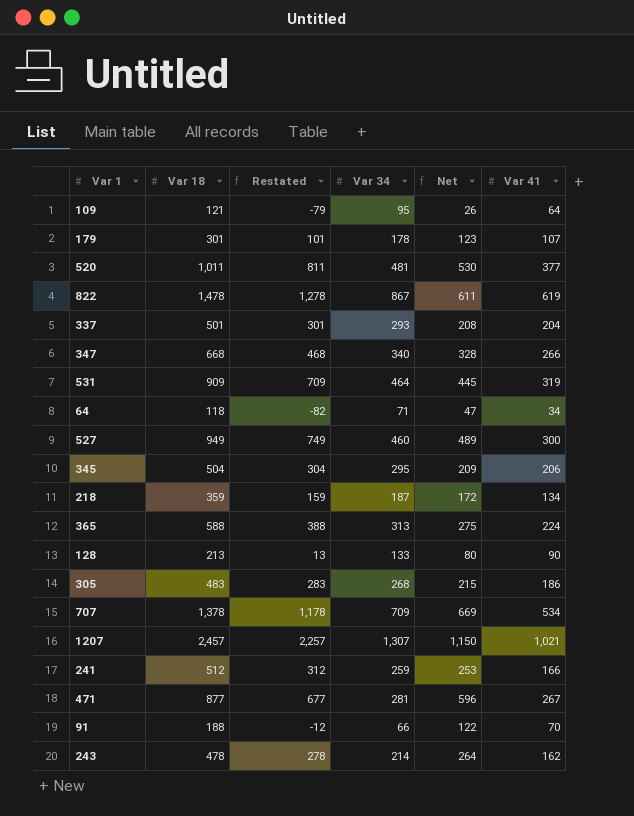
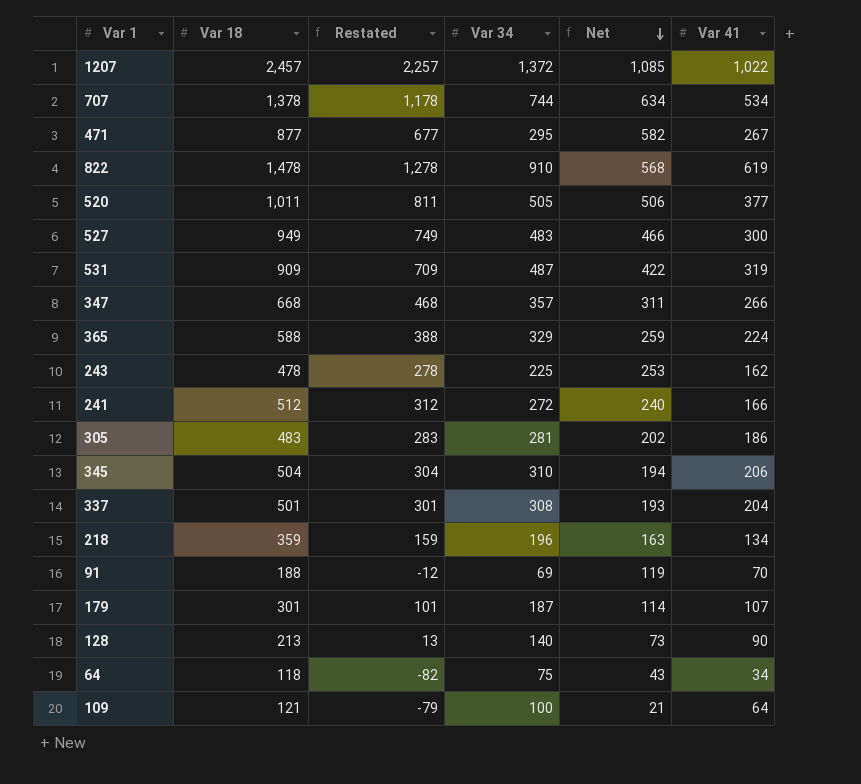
row order: none -> Net descending
1207 | Var 34: 1,307 -> 1,372
1207 | Net: 1,150 -> 1,085
1207 | Var 41: 1,021 -> 1,022
707 | Var 34: 709 -> 744
707 | Net: 669 -> 634
471 | Var 34: 281 -> 295
471 | Net: 596 -> 582
822 | Var 34: 867 -> 910
822 | Net: 611 -> 568
520 | Var 34: 481 -> 505
520 | Net: 530 -> 506
527 | Var 34: 460 -> 483
527 | Net: 489 -> 466
531 | Var 34: 464 -> 487
531 | Net: 445 -> 422
347 | Var 34: 340 -> 357
347 | Net: 328 -> 311
365 | Var 34: 313 -> 329
365 | Net: 275 -> 259
243 | Var 34: 214 -> 225
243 | Net: 264 -> 253
241 | Var 34: 259 -> 272
241 | Net: 253 -> 240
305 | Var 34: 268 -> 281
305 | Net: 215 -> 202
345 | Var 34: 295 -> 310
345 | Net: 209 -> 194
337 | Var 34: 293 -> 308
337 | Net: 208 -> 193
218 | Var 34: 187 -> 196
218 | Net: 172 -> 163
91 | Var 34: 66 -> 69
91 | Net: 122 -> 119
179 | Var 34: 178 -> 187
179 | Net: 123 -> 114
128 | Var 34: 133 -> 140
128 | Net: 80 -> 73
64 | Var 34: 71 -> 75
64 | Net: 47 -> 43
109 | Var 34: 95 -> 100
109 | Net: 26 -> 21

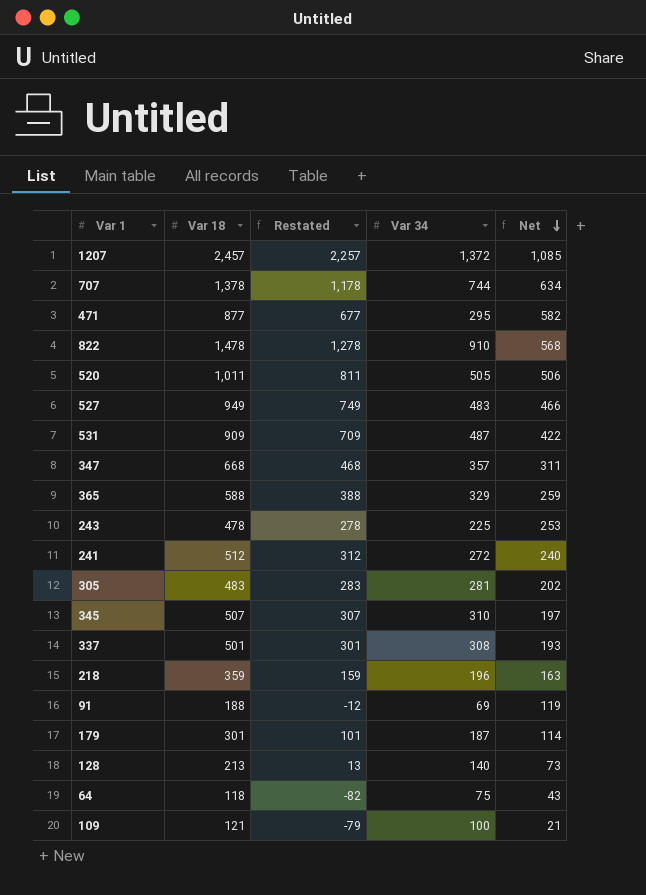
column Var 41 | position: 6 -> none
345 | Var 18: 504 -> 507
345 | Restated: 304 -> 307
345 | Net: 194 -> 197

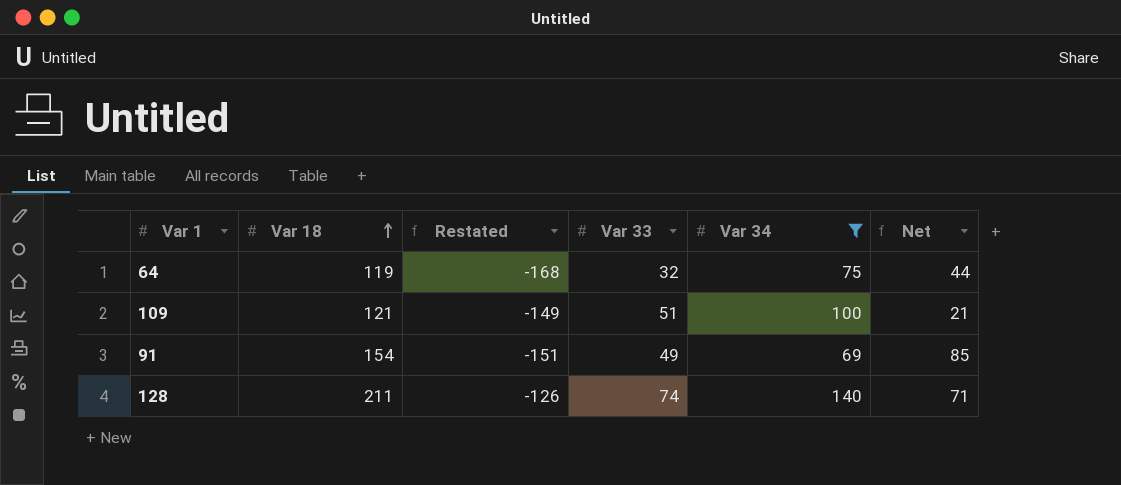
filter: none -> Var 34 <= 140
row order: Net descending -> Var 18 ascending
column Restated | formula: [Var 18] - 200 -> [Var 33] - 200
column Var 33 | position: none -> 4
64 | Var 18: 118 -> 119
64 | Net: 43 -> 44
91 | Var 18: 188 -> 154
91 | Net: 119 -> 85
128 | Var 18: 213 -> 211
128 | Net: 73 -> 71

